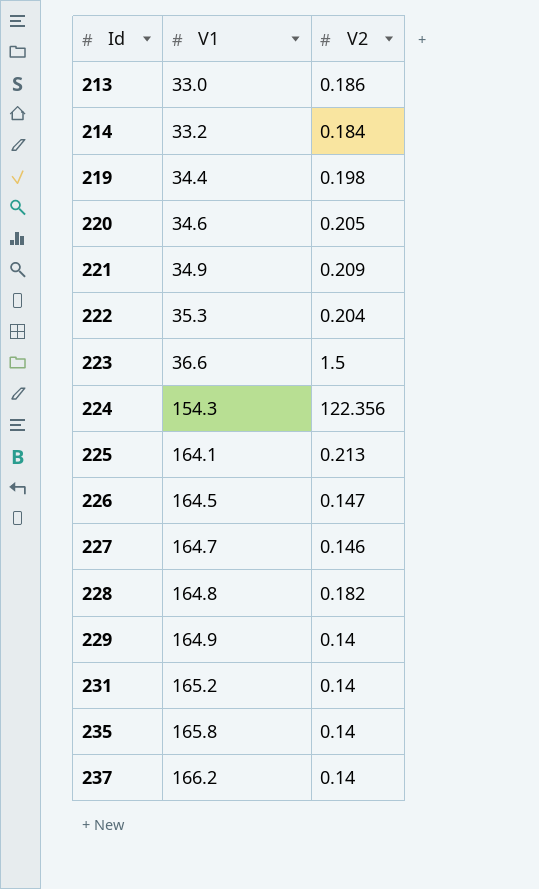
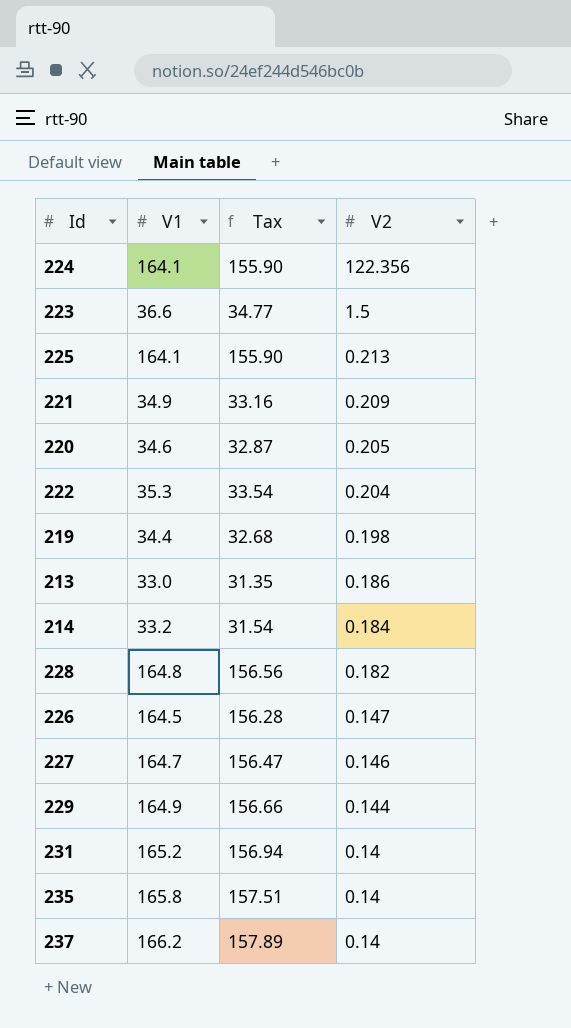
row order: Id ascending -> V2 descending
column Tax | formula: none -> [V1] * 0.95
224 | V1: 154.3 -> 164.1
229 | V2: 0.14 -> 0.144

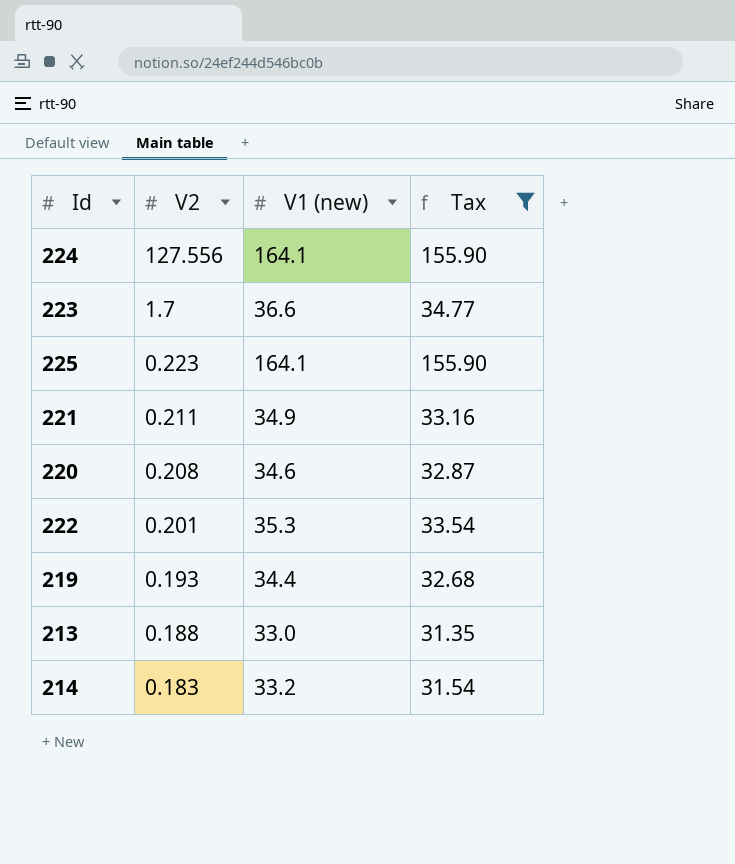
filter: none -> Tax <= 155.90
column V2 | position: 4 -> 2
column name: V1 -> V1 (new)
224 | V2: 122.356 -> 127.556
223 | V2: 1.5 -> 1.7
225 | V2: 0.213 -> 0.223
221 | V2: 0.209 -> 0.211
220 | V2: 0.205 -> 0.208
222 | V2: 0.204 -> 0.201
219 | V2: 0.198 -> 0.193
213 | V2: 0.186 -> 0.188
214 | V2: 0.184 -> 0.183

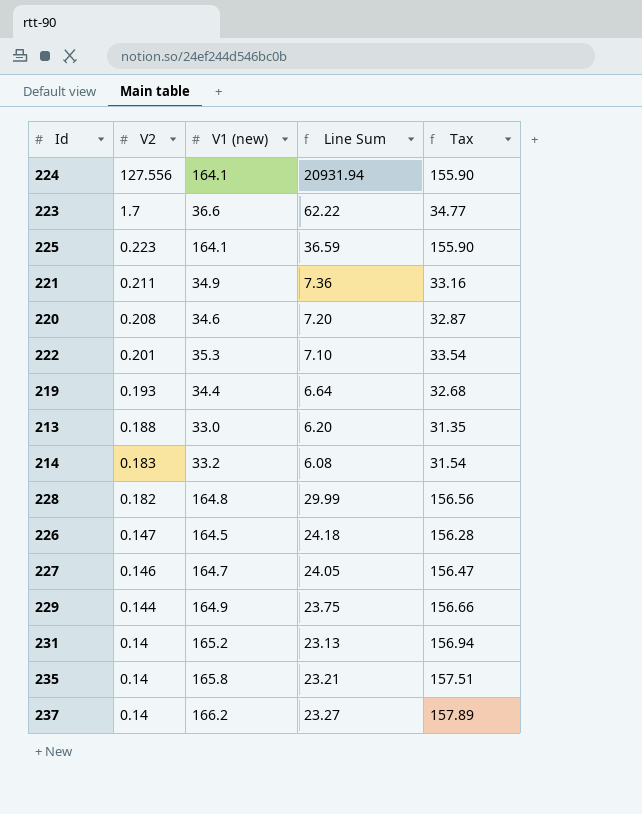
filter: Tax <= 155.90 -> none
column Line Sum | formula: none -> [V2] * [V1 (new)]

